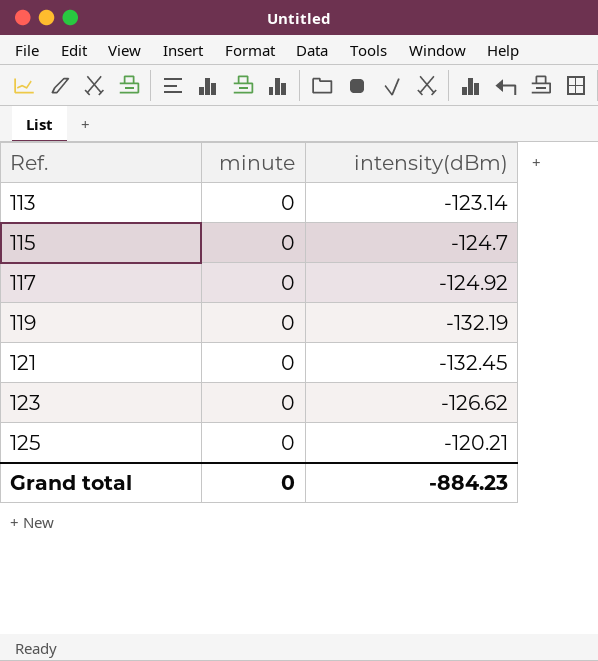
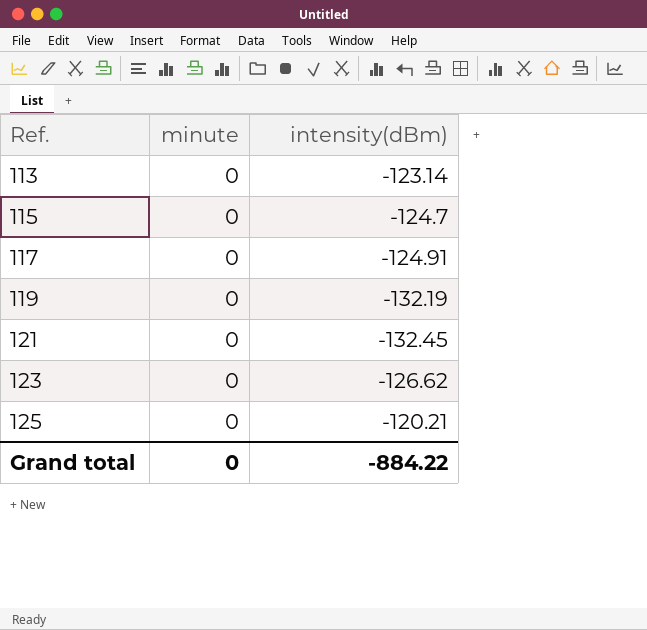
117 | intensity(dBm): -124.92 -> -124.91
Grand total | intensity(dBm): -884.23 -> -884.22

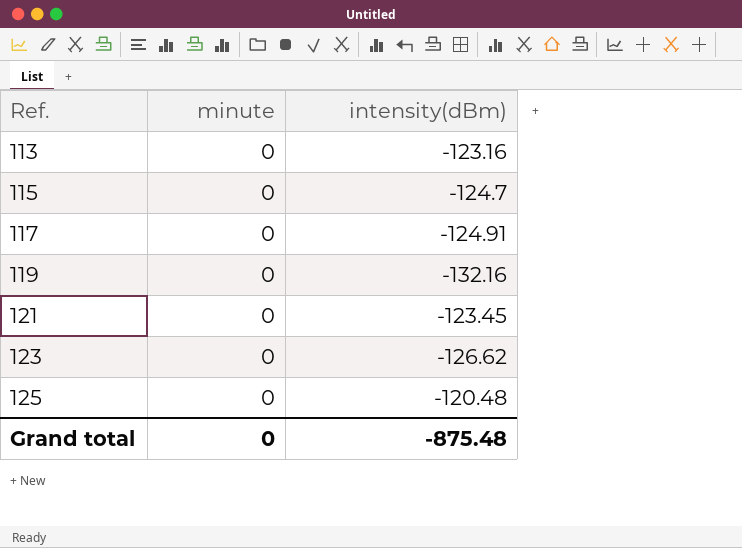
113 | intensity(dBm): -123.14 -> -123.16
119 | intensity(dBm): -132.19 -> -132.16
121 | intensity(dBm): -132.45 -> -123.45
125 | intensity(dBm): -120.21 -> -120.48
Grand total | intensity(dBm): -884.22 -> -875.48

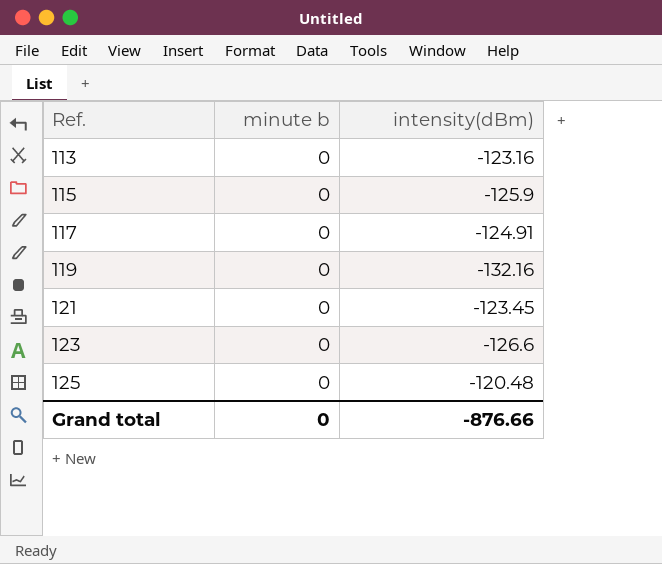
column name: minute -> minute b
115 | intensity(dBm): -124.7 -> -125.9
123 | intensity(dBm): -126.62 -> -126.6
Grand total | intensity(dBm): -875.48 -> -876.66

